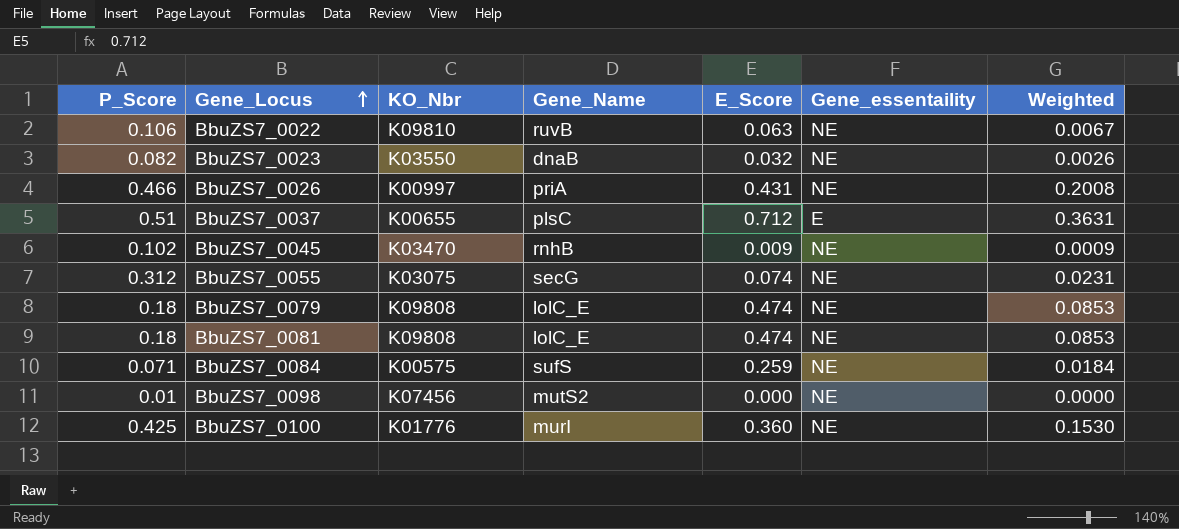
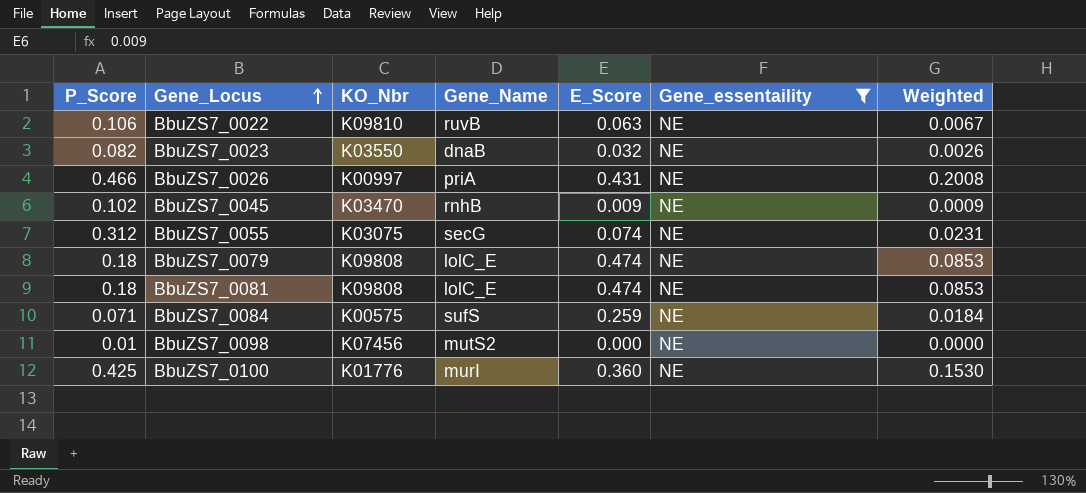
filter: none -> Gene_essentaility = NE

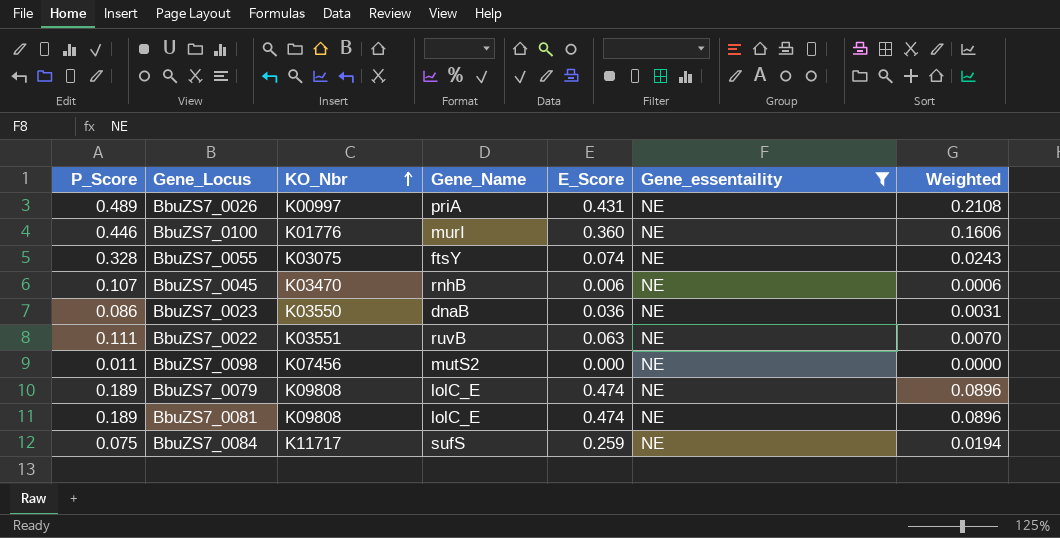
row order: Gene_Locus ascending -> KO_Nbr ascending
BbuZS7_0026 | P_Score: 0.466 -> 0.489
BbuZS7_0026 | Weighted: 0.2008 -> 0.2108
BbuZS7_0100 | P_Score: 0.425 -> 0.446
BbuZS7_0100 | Weighted: 0.1530 -> 0.1606
BbuZS7_0055 | P_Score: 0.312 -> 0.328
BbuZS7_0055 | Gene_Name: secG -> ftsY
BbuZS7_0055 | Weighted: 0.0231 -> 0.0243
BbuZS7_0045 | P_Score: 0.102 -> 0.107
BbuZS7_0045 | E_Score: 0.009 -> 0.006
BbuZS7_0045 | Weighted: 0.0009 -> 0.0006
BbuZS7_0023 | P_Score: 0.082 -> 0.086
BbuZS7_0023 | E_Score: 0.032 -> 0.036
BbuZS7_0023 | Weighted: 0.0026 -> 0.0031
BbuZS7_0022 | P_Score: 0.106 -> 0.111
BbuZS7_0022 | KO_Nbr: K09810 -> K03551
BbuZS7_0022 | Weighted: 0.0067 -> 0.0070
BbuZS7_0098 | P_Score: 0.01 -> 0.011
BbuZS7_0079 | P_Score: 0.18 -> 0.189
BbuZS7_0079 | Weighted: 0.0853 -> 0.0896
BbuZS7_0081 | P_Score: 0.18 -> 0.189
BbuZS7_0081 | Weighted: 0.0853 -> 0.0896
BbuZS7_0084 | P_Score: 0.071 -> 0.075
BbuZS7_0084 | KO_Nbr: K00575 -> K11717
BbuZS7_0084 | Weighted: 0.0184 -> 0.0194

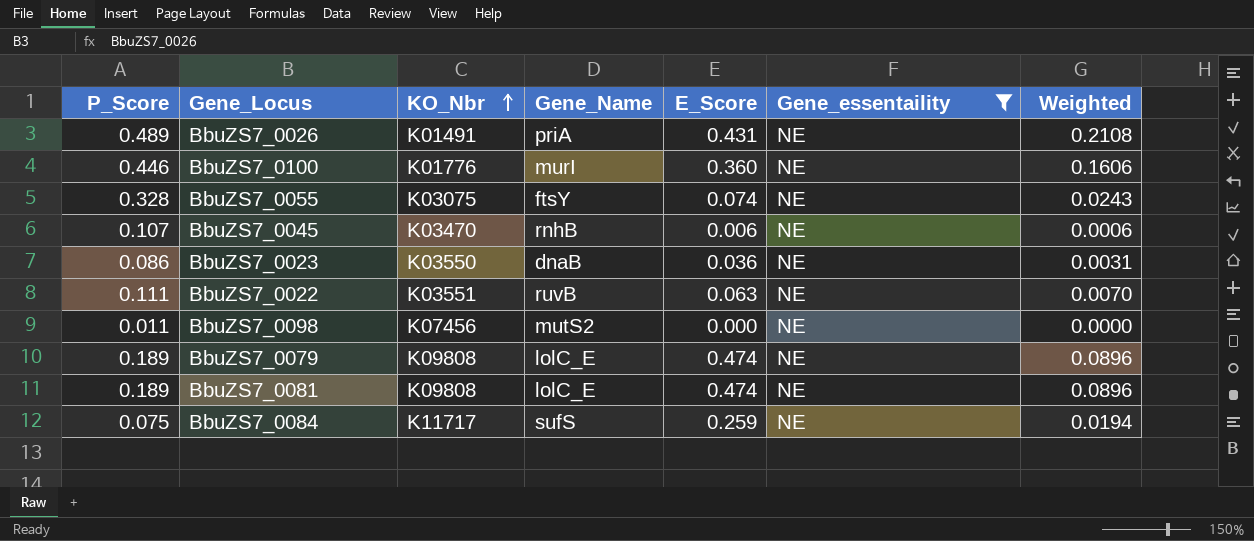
BbuZS7_0026 | KO_Nbr: K00997 -> K01491

